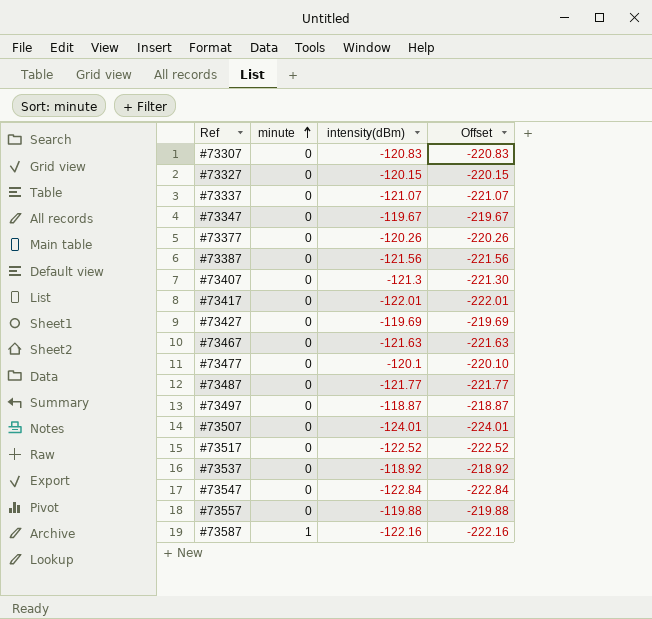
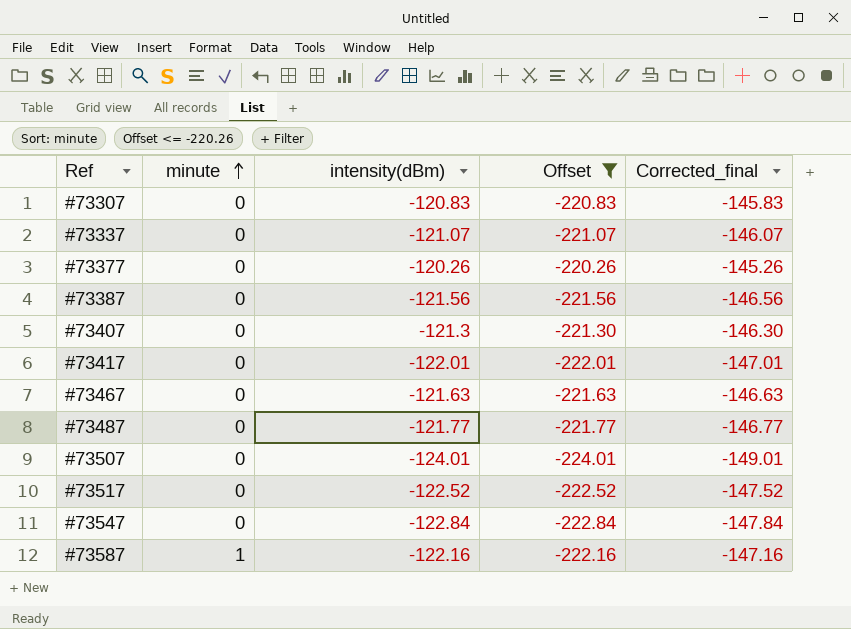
filter: none -> Offset <= -220.26
column Corrected_final | formula: none -> [intensity(dBm)] - 25

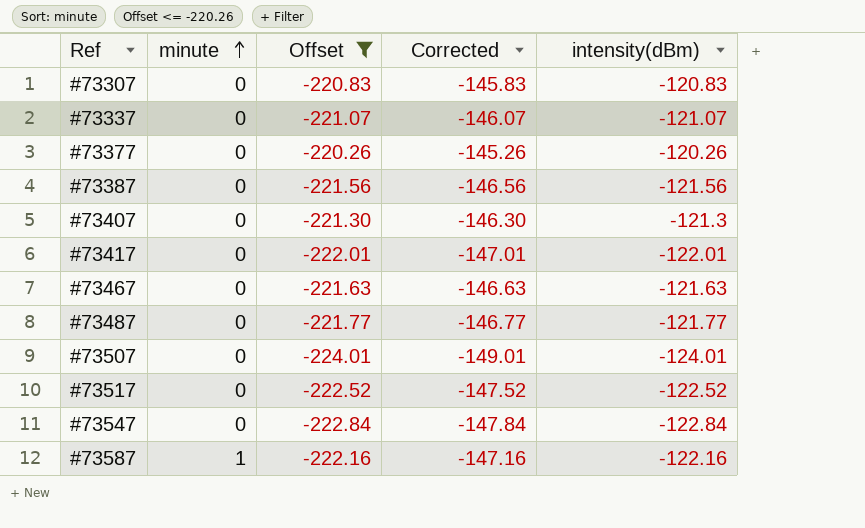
column name: Corrected_final -> Corrected
column intensity(dBm) | position: 3 -> 5

